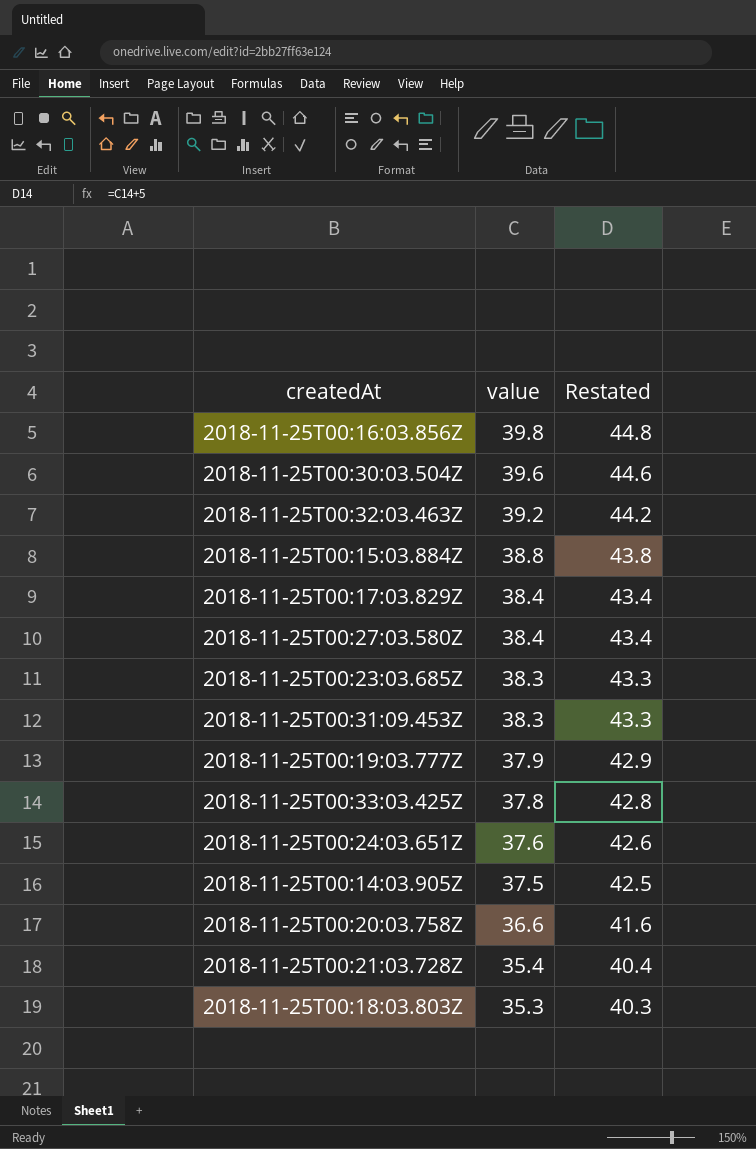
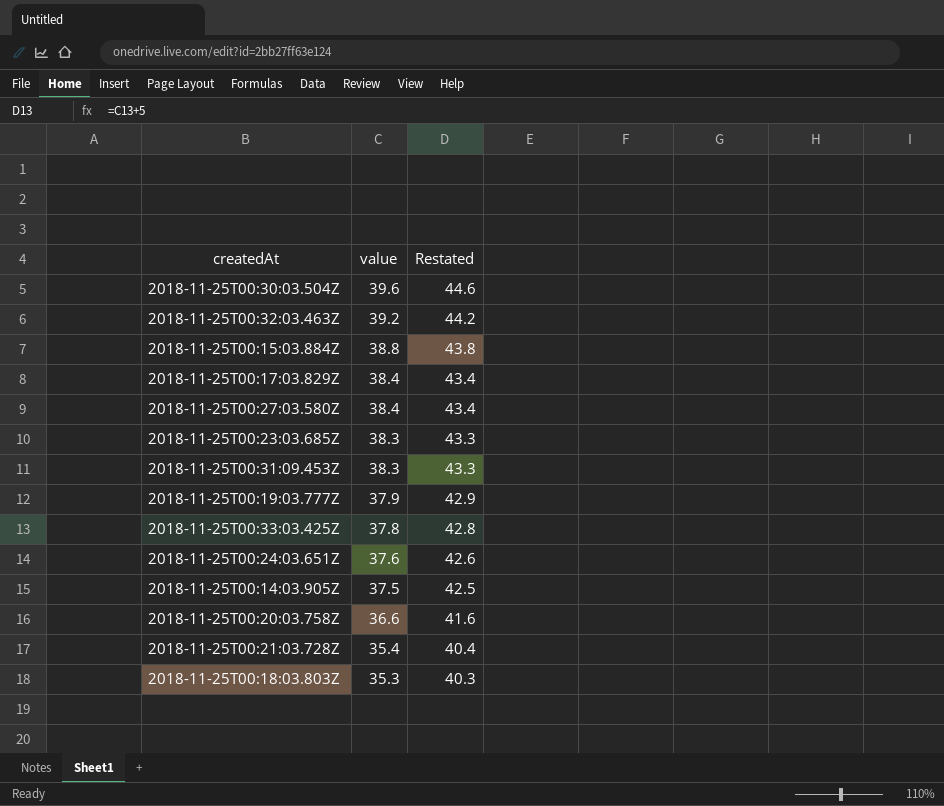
row 2018-11-25T00:16:03.856Z: 39.8 | 44.8 -> none

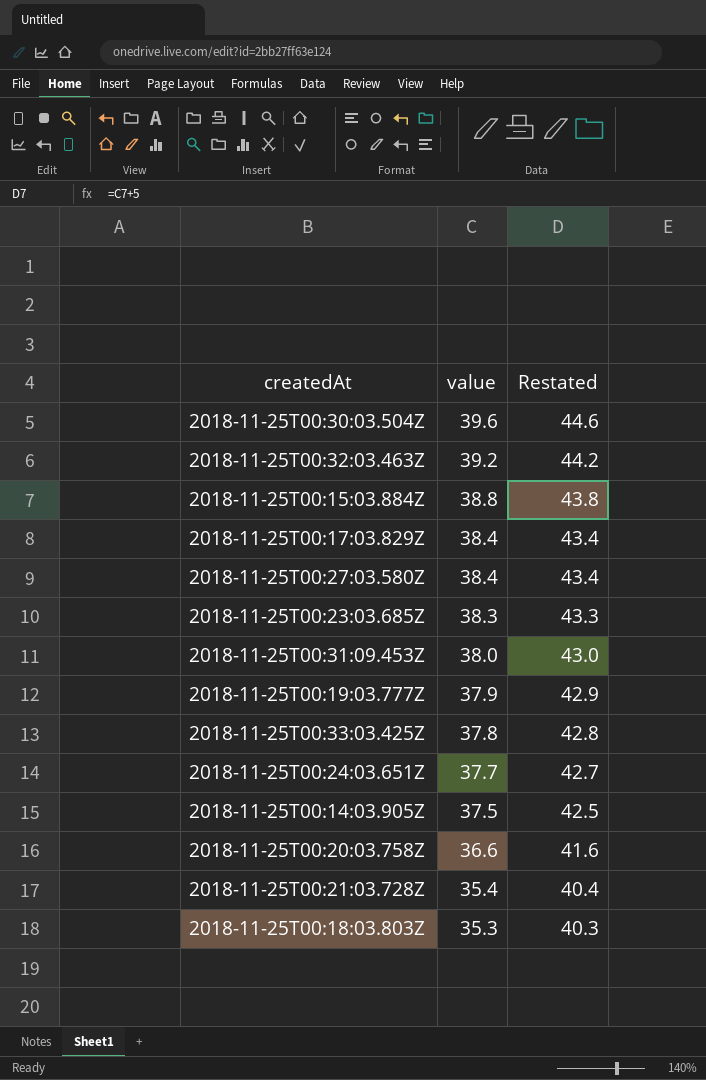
2018-11-25T00:31:09.453Z | value: 38.3 -> 38.0
2018-11-25T00:31:09.453Z | Restated: 43.3 -> 43.0
2018-11-25T00:24:03.651Z | value: 37.6 -> 37.7
2018-11-25T00:24:03.651Z | Restated: 42.6 -> 42.7

